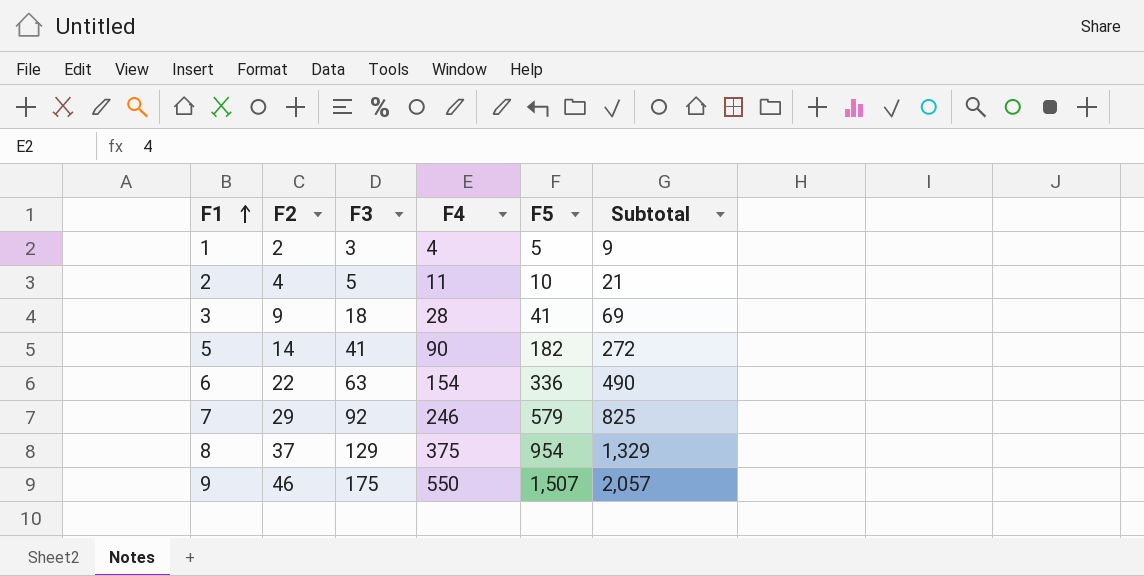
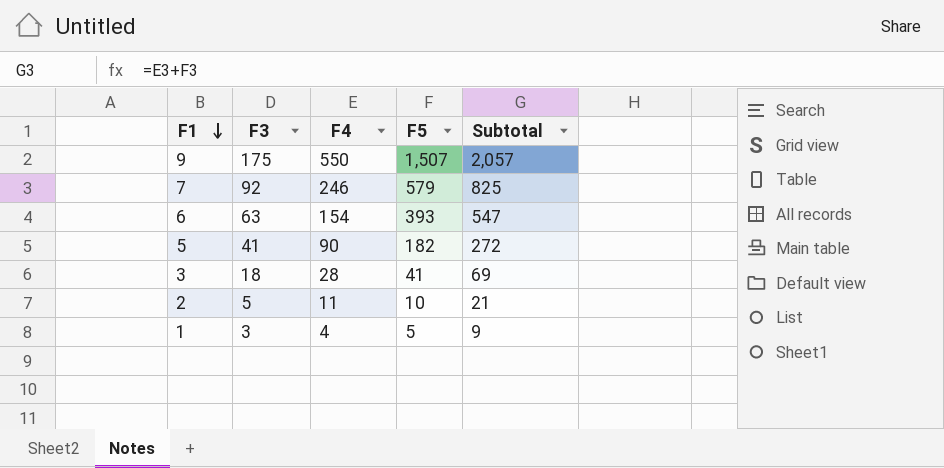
row order: F1 ascending -> F1 descending
column F2 | position: 2 -> none
row 8: 37 | 129 | 375 | 954 | 1,329 -> none
6 | F5: 336 -> 393
6 | Subtotal: 490 -> 547

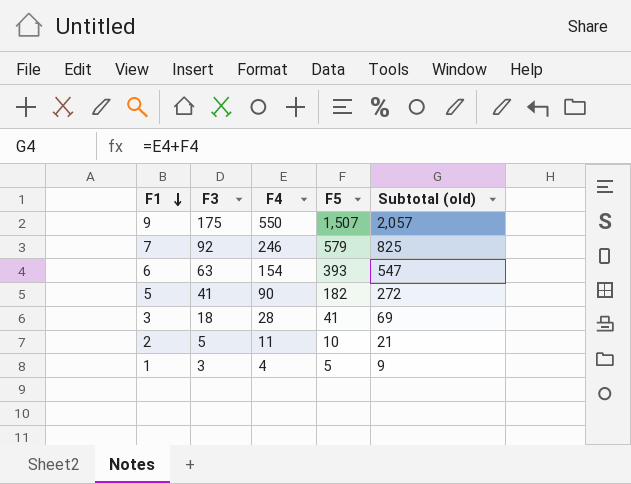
column name: Subtotal -> Subtotal (old)

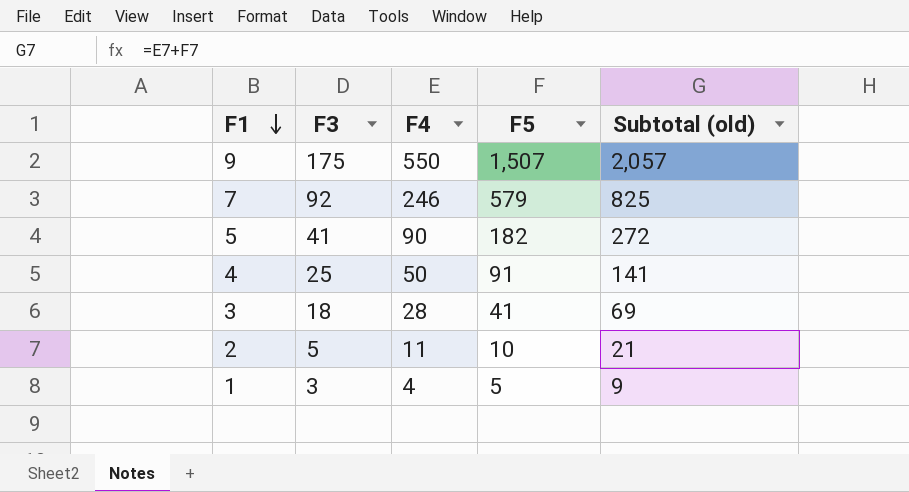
row 6: 63 | 154 | 393 | 547 -> none
row 4: none -> 25 | 50 | 91 | 141

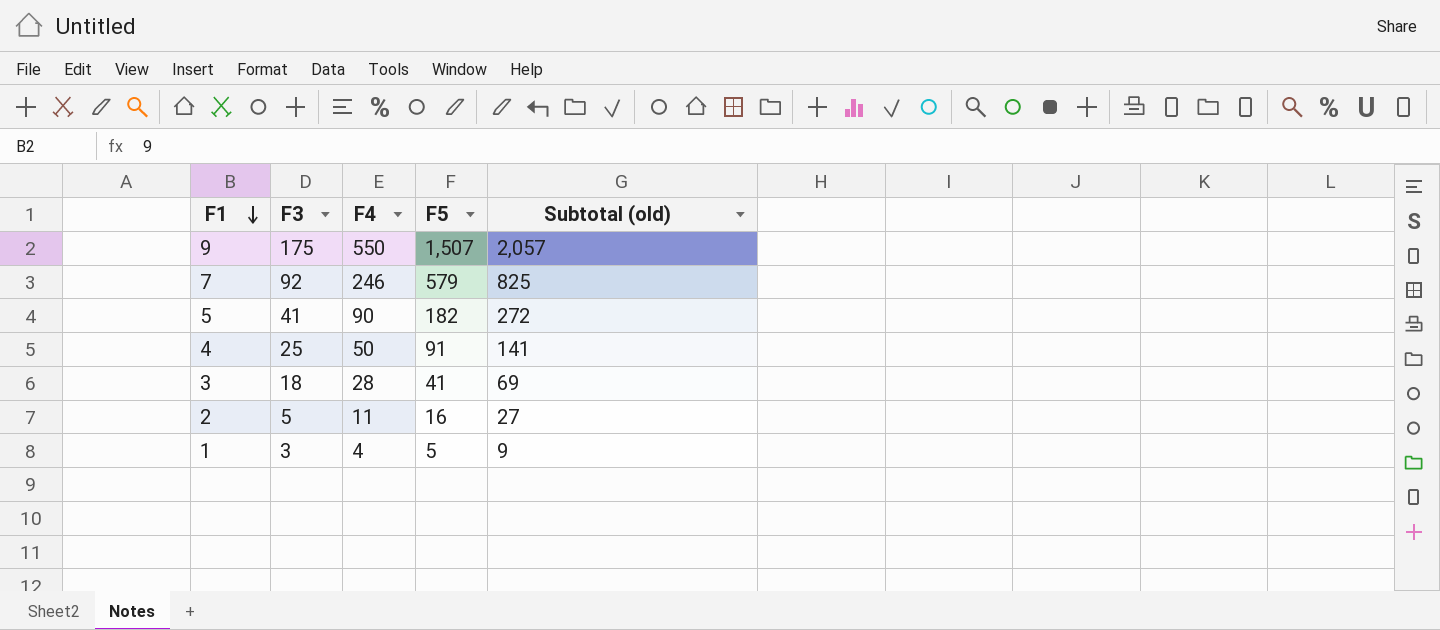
2 | F5: 10 -> 16
2 | Subtotal (old): 21 -> 27

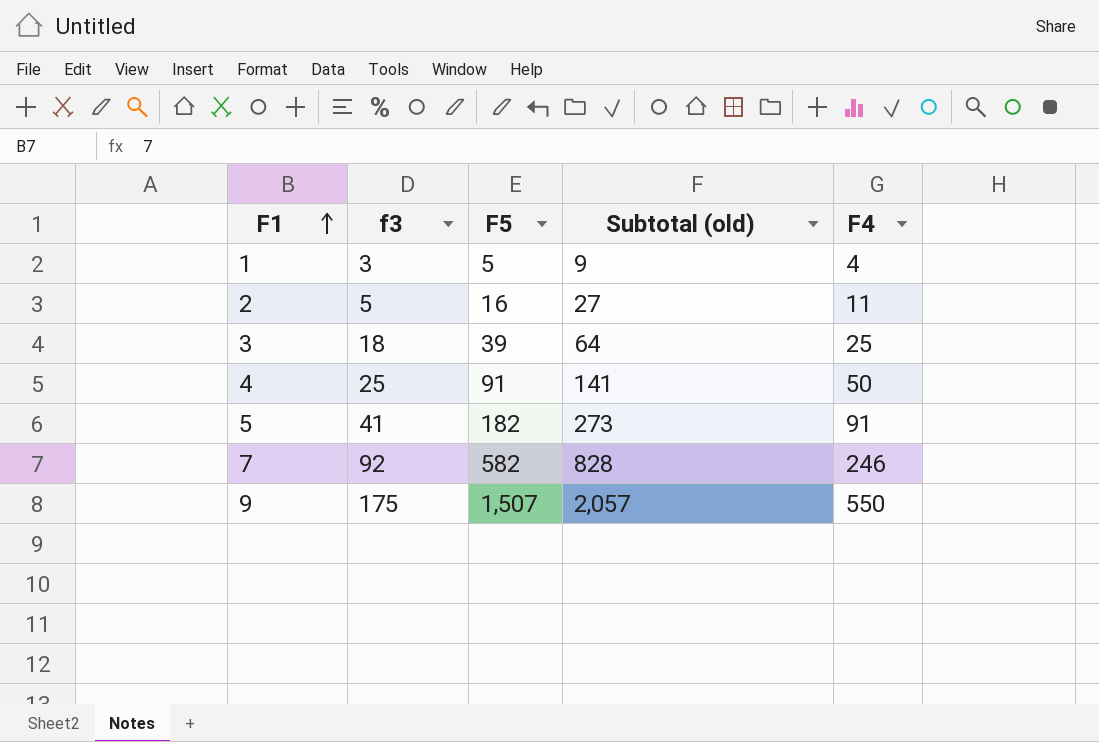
row order: F1 descending -> F1 ascending
column name: F3 -> f3
column F4 | position: 3 -> 5
3 | F5: 41 -> 39
3 | Subtotal (old): 69 -> 64
3 | F4: 28 -> 25
5 | Subtotal (old): 272 -> 273
5 | F4: 90 -> 91
7 | F5: 579 -> 582
7 | Subtotal (old): 825 -> 828

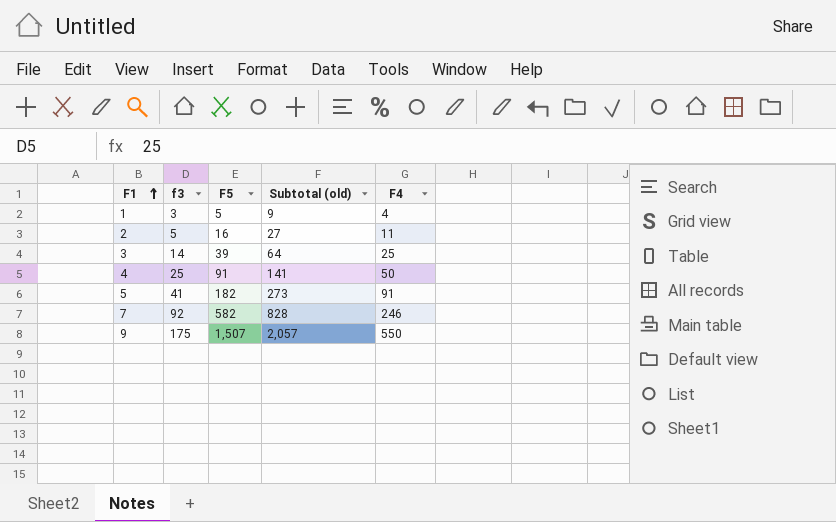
3 | f3: 18 -> 14

